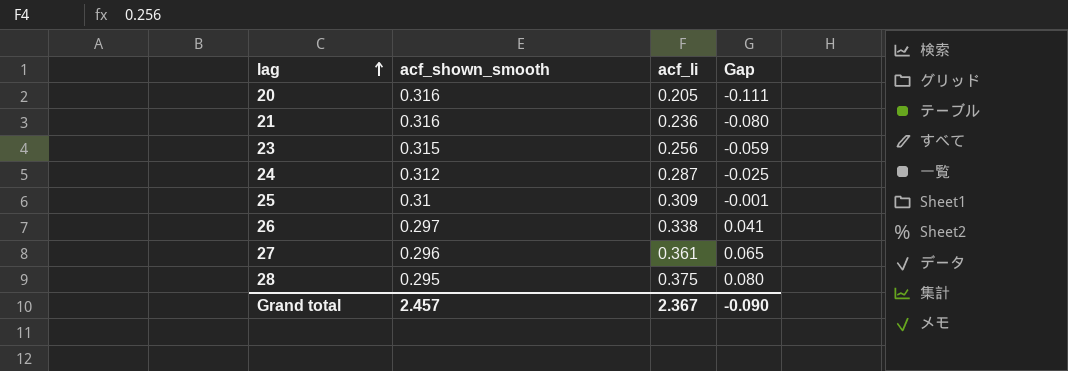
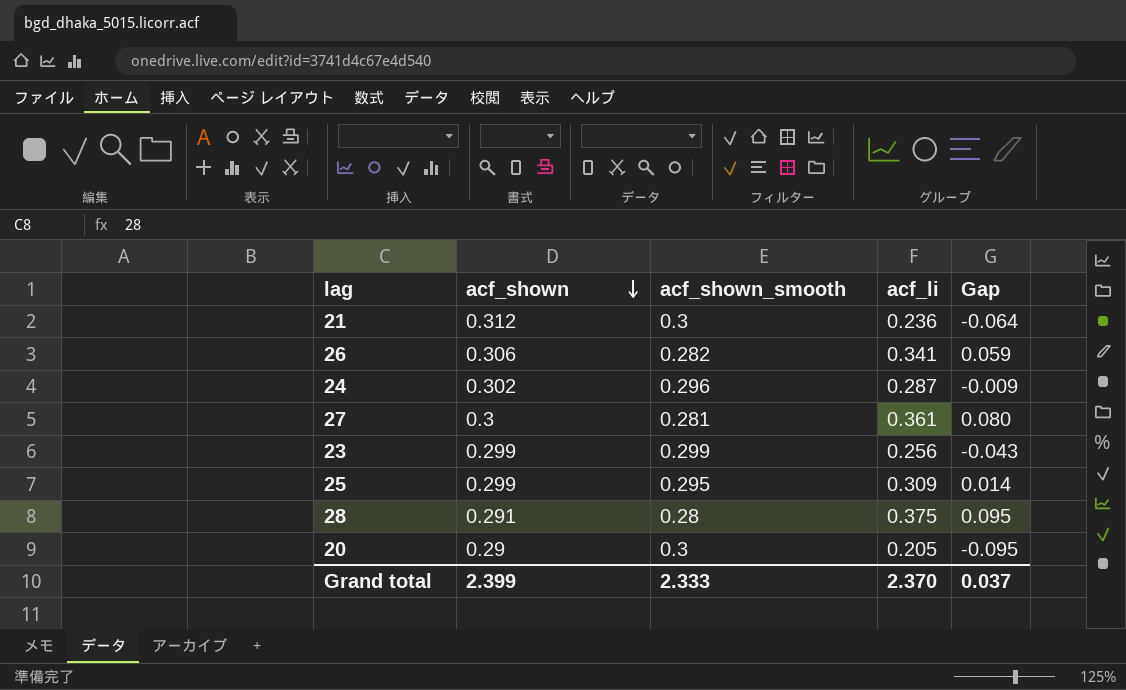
row order: lag ascending -> acf_shown descending
column acf_shown | position: none -> 2
21 | acf_shown_smooth: 0.316 -> 0.3
21 | Gap: -0.080 -> -0.064
26 | acf_shown_smooth: 0.297 -> 0.282
26 | acf_li: 0.338 -> 0.341
26 | Gap: 0.041 -> 0.059
24 | acf_shown_smooth: 0.312 -> 0.296
24 | Gap: -0.025 -> -0.009
27 | acf_shown_smooth: 0.296 -> 0.281
27 | Gap: 0.065 -> 0.080
23 | acf_shown_smooth: 0.315 -> 0.299
23 | Gap: -0.059 -> -0.043
25 | acf_shown_smooth: 0.31 -> 0.295
25 | Gap: -0.001 -> 0.014
28 | acf_shown_smooth: 0.295 -> 0.28
28 | Gap: 0.080 -> 0.095
20 | acf_shown_smooth: 0.316 -> 0.3
20 | Gap: -0.111 -> -0.095
Grand total | acf_shown_smooth: 2.457 -> 2.333
Grand total | acf_li: 2.367 -> 2.370
Grand total | Gap: -0.090 -> 0.037

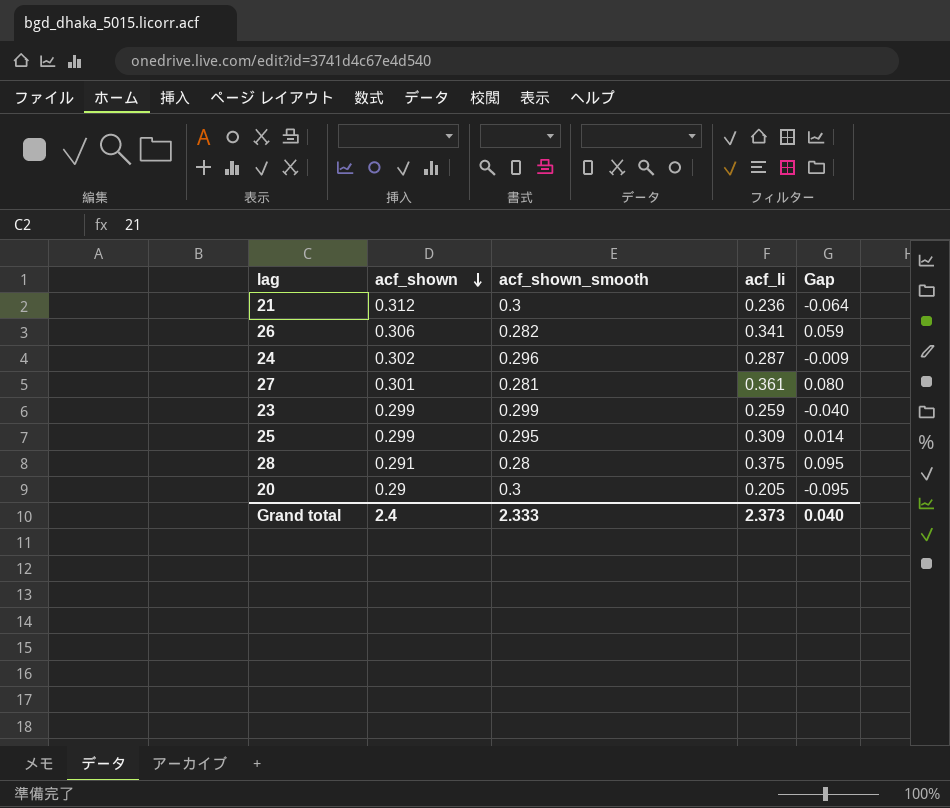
27 | acf_shown: 0.3 -> 0.301
23 | acf_li: 0.256 -> 0.259
23 | Gap: -0.043 -> -0.040
Grand total | acf_shown: 2.399 -> 2.4
Grand total | acf_li: 2.370 -> 2.373
Grand total | Gap: 0.037 -> 0.040

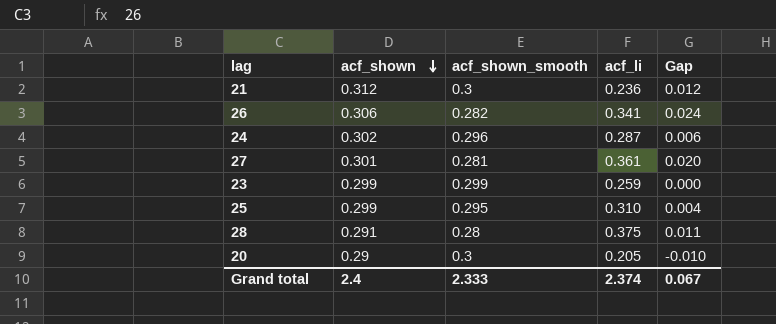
column Gap | formula: [acf_li] - [acf_shown_smooth] -> [acf_shown] - [acf_shown_smooth]
25 | acf_li: 0.309 -> 0.310
Grand total | acf_li: 2.373 -> 2.374
Grand total | Gap: 0.040 -> 0.067

